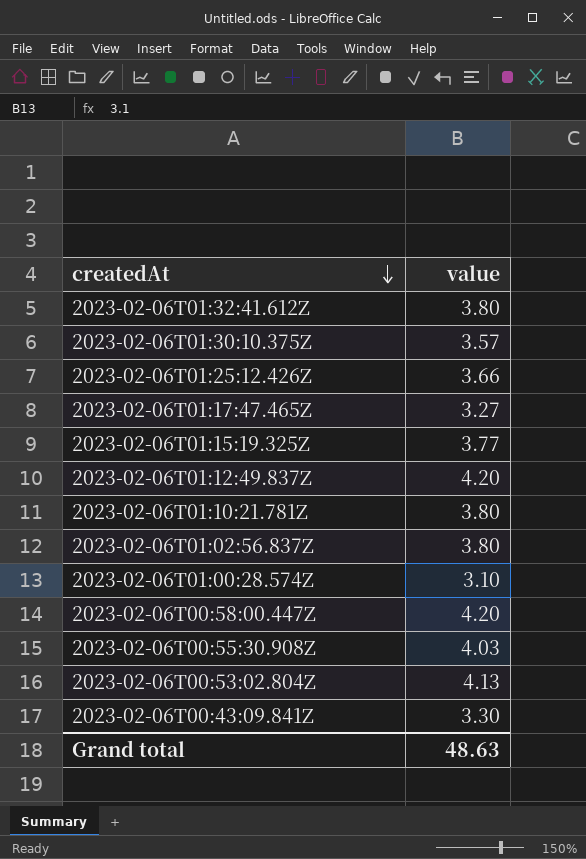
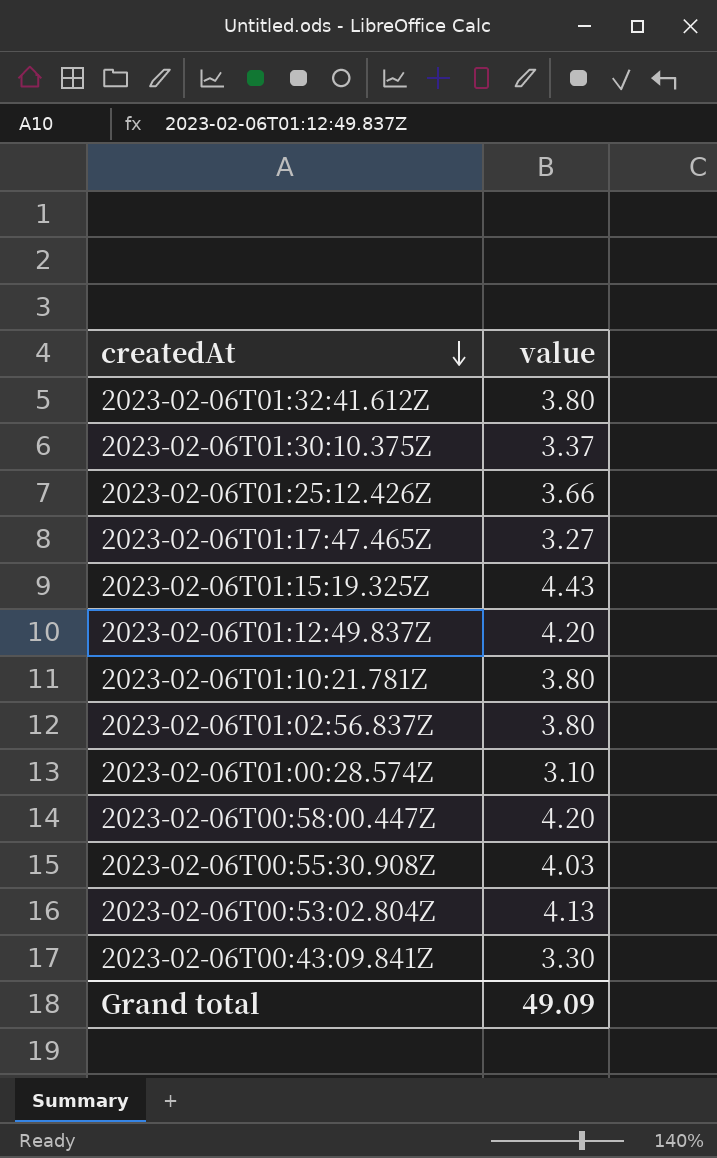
2023-02-06T01:30:10.375Z | value: 3.57 -> 3.37
2023-02-06T01:15:19.325Z | value: 3.77 -> 4.43
Grand total | value: 48.63 -> 49.09

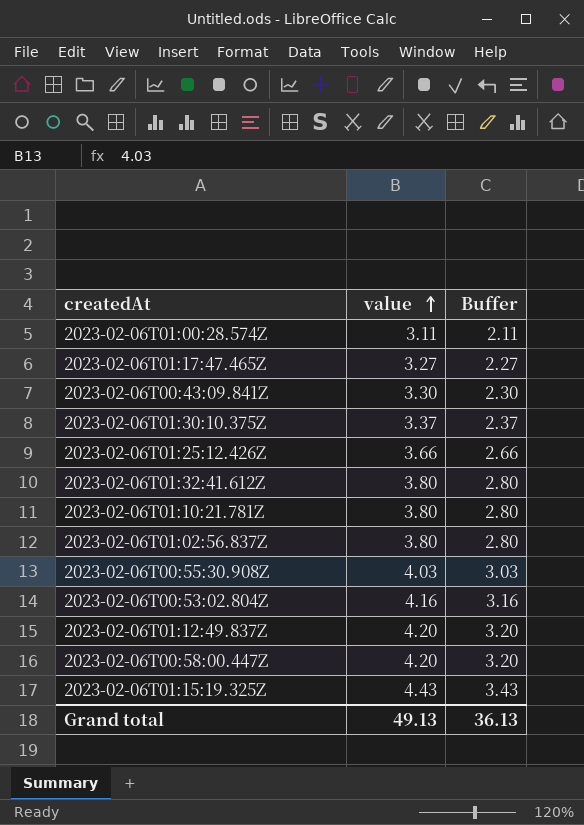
row order: createdAt descending -> value ascending
column Buffer | formula: none -> [value] - 1
2023-02-06T01:00:28.574Z | value: 3.10 -> 3.11
2023-02-06T00:53:02.804Z | value: 4.13 -> 4.16
Grand total | value: 49.09 -> 49.13

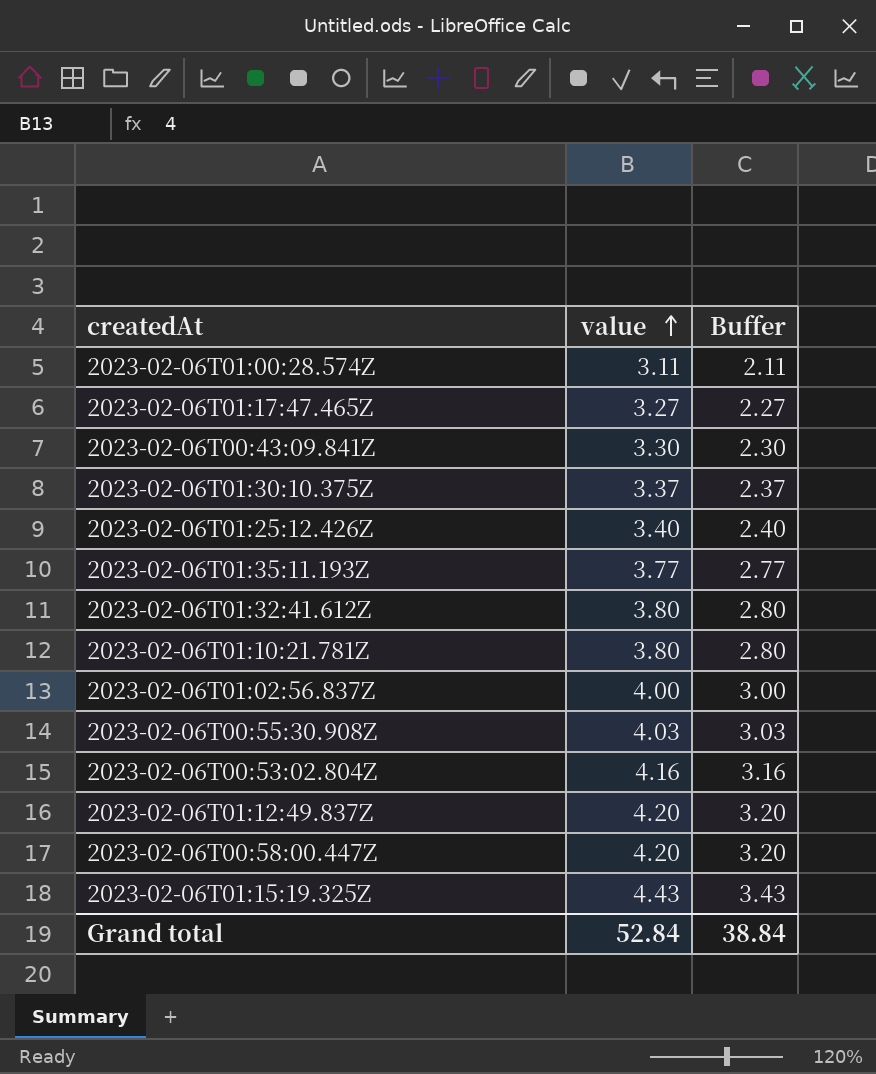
2023-02-06T01:25:12.426Z | value: 3.66 -> 3.40
2023-02-06T01:25:12.426Z | Buffer: 2.66 -> 2.40
row 2023-02-06T01:35:11.193Z: none -> 3.77 | 2.77
2023-02-06T01:02:56.837Z | value: 3.80 -> 4.00
2023-02-06T01:02:56.837Z | Buffer: 2.80 -> 3.00
Grand total | value: 49.13 -> 52.84
Grand total | Buffer: 36.13 -> 38.84

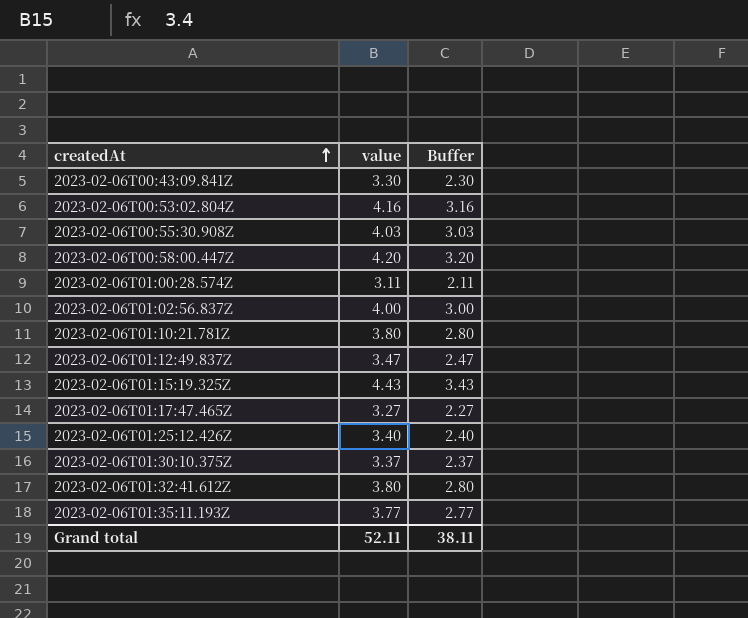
row order: value ascending -> createdAt ascending
2023-02-06T01:12:49.837Z | value: 4.20 -> 3.47
2023-02-06T01:12:49.837Z | Buffer: 3.20 -> 2.47
Grand total | value: 52.84 -> 52.11
Grand total | Buffer: 38.84 -> 38.11

